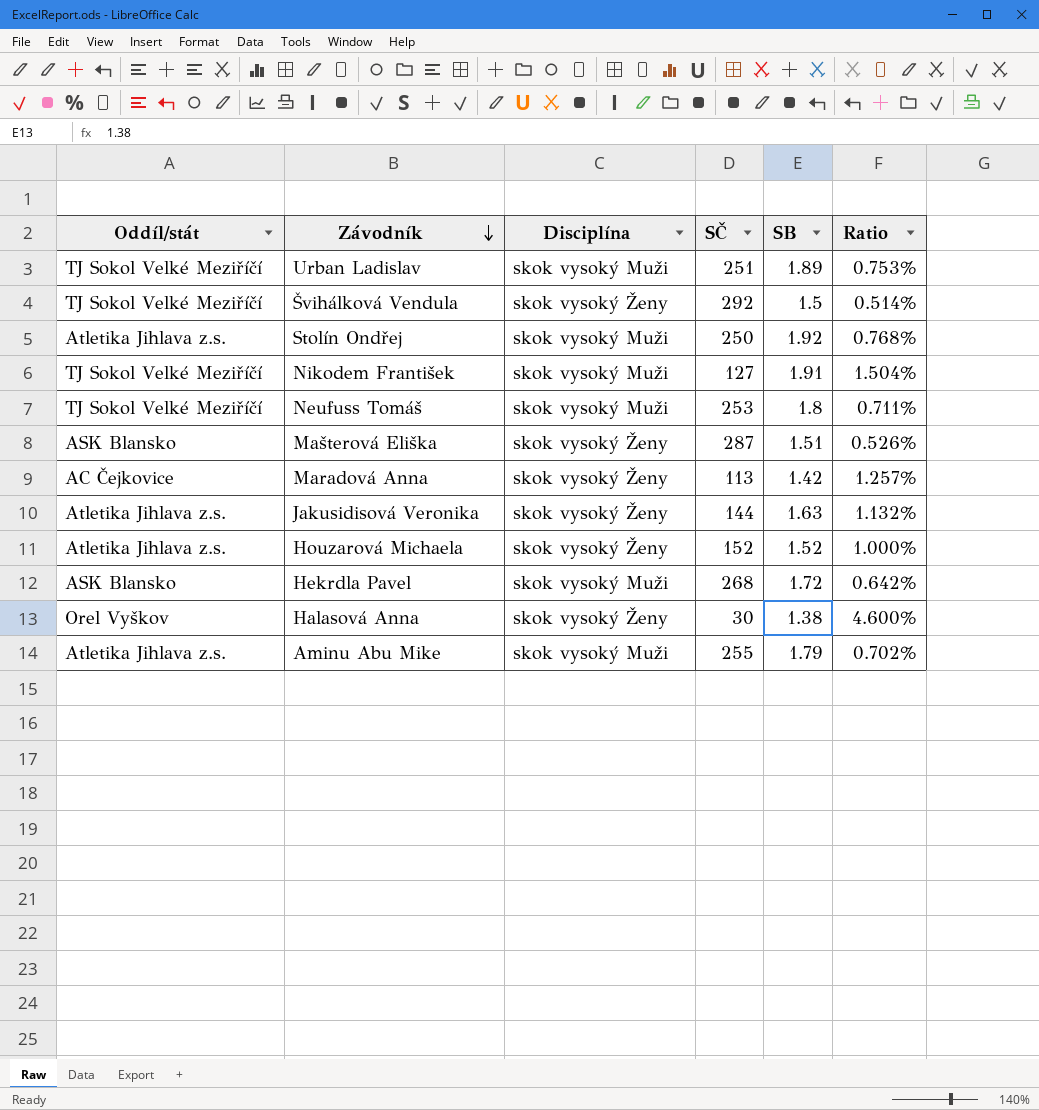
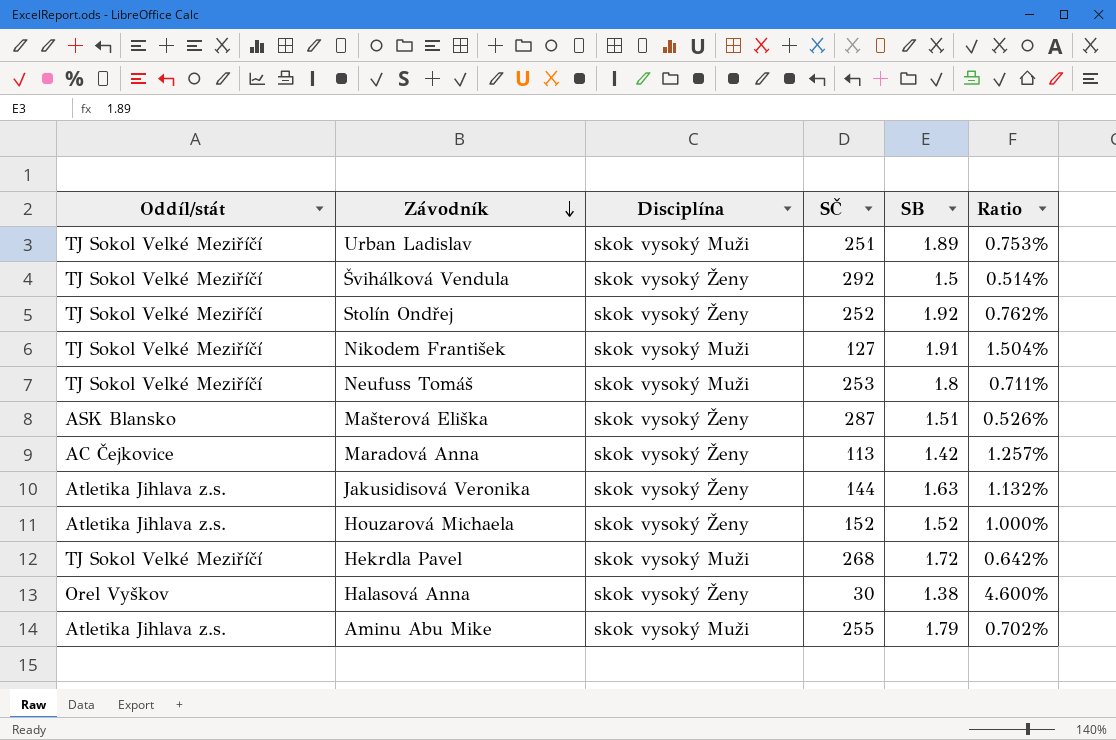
Stolín Ondřej | Oddíl/stát: Atletika Jihlava z.s. -> TJ Sokol Velké Meziříčí
Stolín Ondřej | Disciplína: skok vysoký Muži -> skok vysoký Ženy
Stolín Ondřej | SČ: 250 -> 252
Stolín Ondřej | Ratio: 0.768% -> 0.762%
Hekrdla Pavel | Oddíl/stát: ASK Blansko -> TJ Sokol Velké Meziříčí

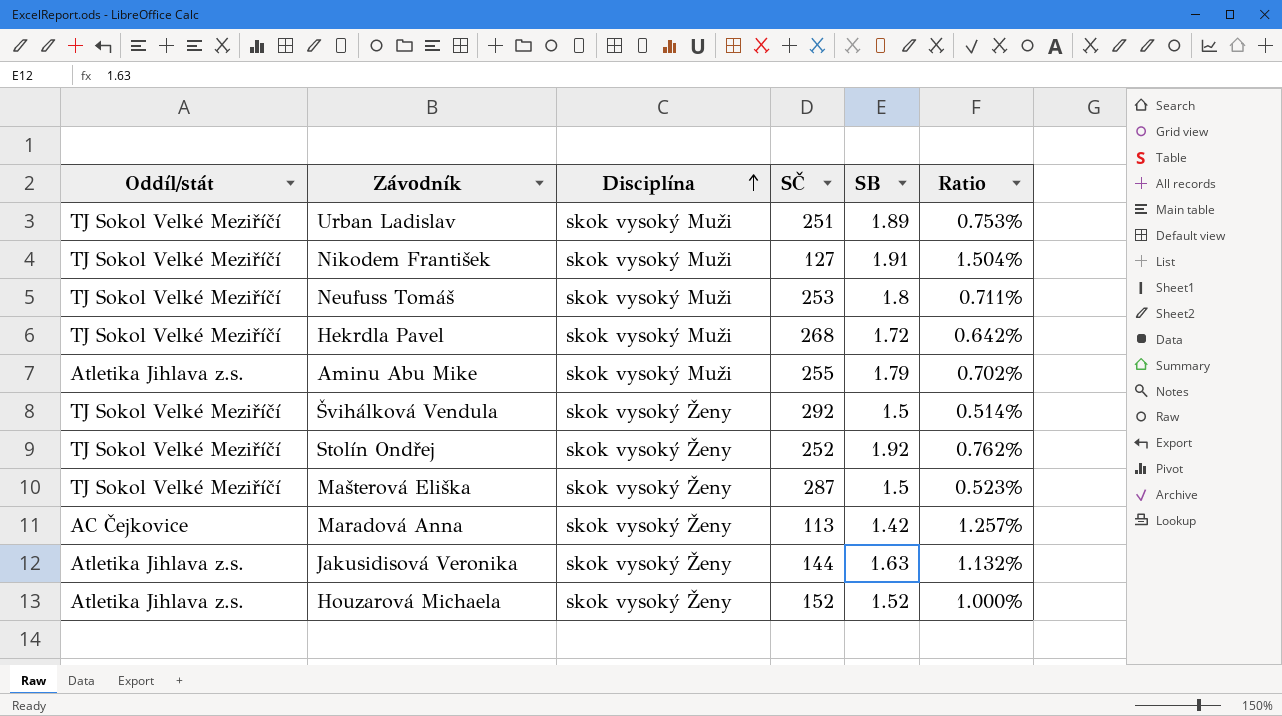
row order: Závodník descending -> Disciplína ascending
row Halasová Anna: Orel Vyškov | skok vysoký Ženy | 30 | 1.38 | 4.600% -> none
Mašterová Eliška | Oddíl/stát: ASK Blansko -> TJ Sokol Velké Meziříčí
Mašterová Eliška | SB: 1.51 -> 1.5
Mašterová Eliška | Ratio: 0.526% -> 0.523%

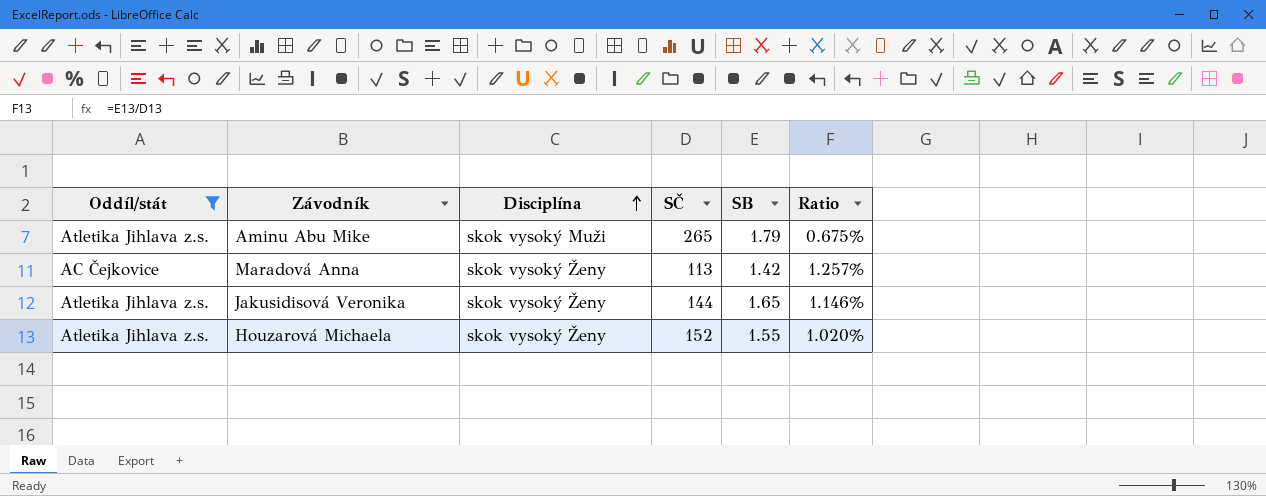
filter: none -> Oddíl/stát != TJ Sokol Velké Meziříčí
Aminu Abu Mike | SČ: 255 -> 265
Aminu Abu Mike | Ratio: 0.702% -> 0.675%
Jakusidisová Veronika | SB: 1.63 -> 1.65
Jakusidisová Veronika | Ratio: 1.132% -> 1.146%
Houzarová Michaela | SB: 1.52 -> 1.55
Houzarová Michaela | Ratio: 1.000% -> 1.020%

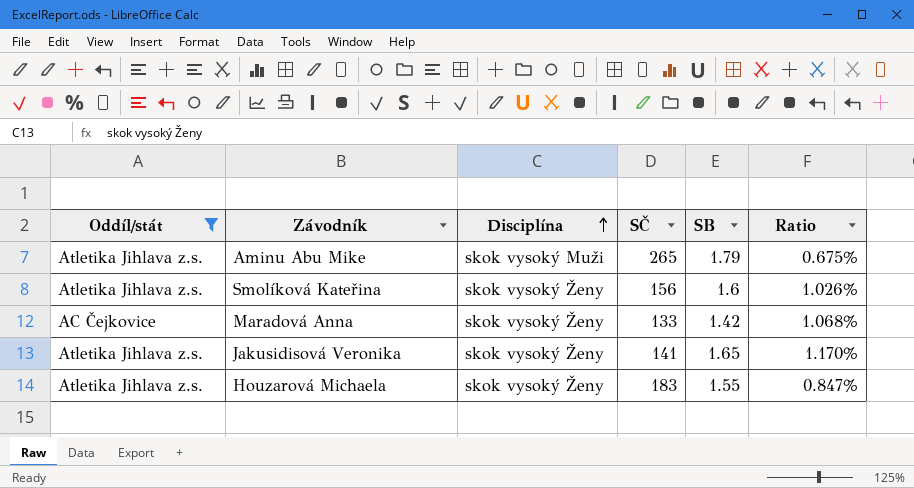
row Smolíková Kateřina: none -> Atletika Jihlava z.s. | skok vysoký Ženy | 156 | 1.6 | 1.026%
Maradová Anna | SČ: 113 -> 133
Maradová Anna | Ratio: 1.257% -> 1.068%
Jakusidisová Veronika | SČ: 144 -> 141
Jakusidisová Veronika | Ratio: 1.146% -> 1.170%
Houzarová Michaela | SČ: 152 -> 183
Houzarová Michaela | Ratio: 1.020% -> 0.847%

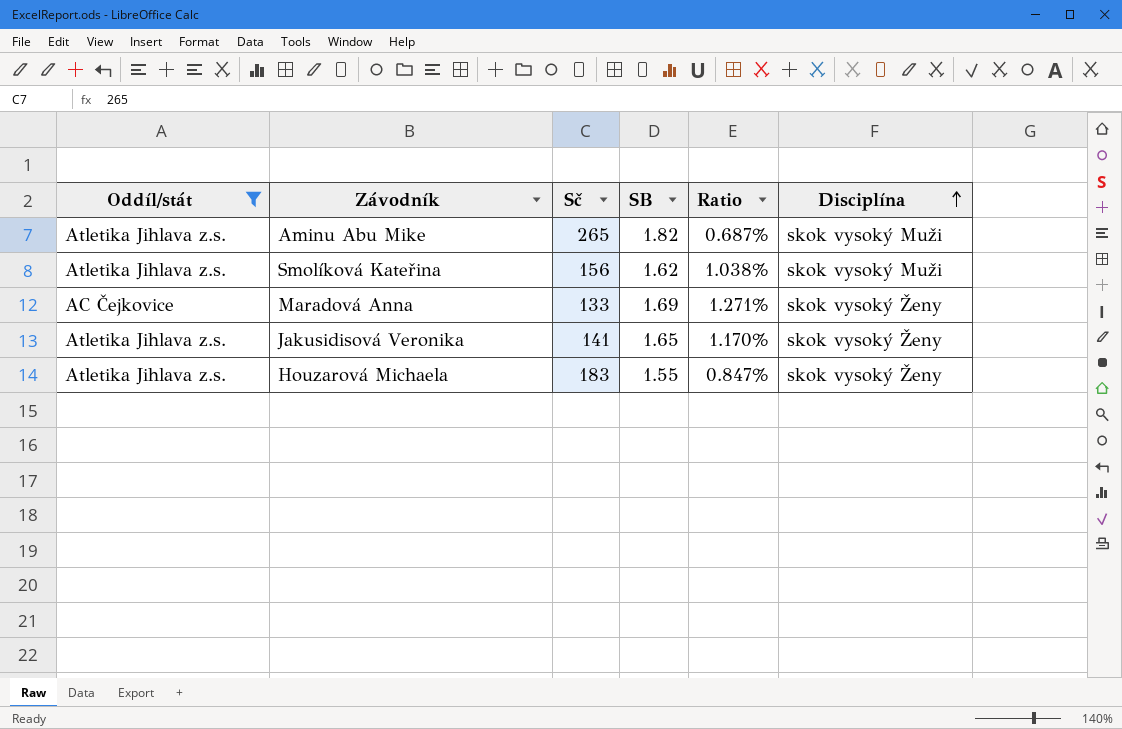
column name: SČ -> Sč
column Disciplína | position: 3 -> 6
Aminu Abu Mike | SB: 1.79 -> 1.82
Aminu Abu Mike | Ratio: 0.675% -> 0.687%
Smolíková Kateřina | SB: 1.6 -> 1.62
Smolíková Kateřina | Ratio: 1.026% -> 1.038%
Smolíková Kateřina | Disciplína: skok vysoký Ženy -> skok vysoký Muži
Maradová Anna | SB: 1.42 -> 1.69
Maradová Anna | Ratio: 1.068% -> 1.271%

